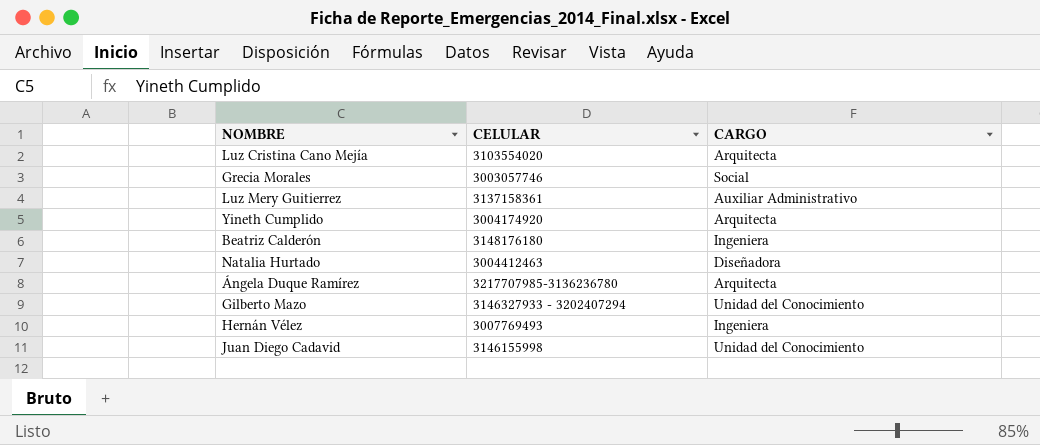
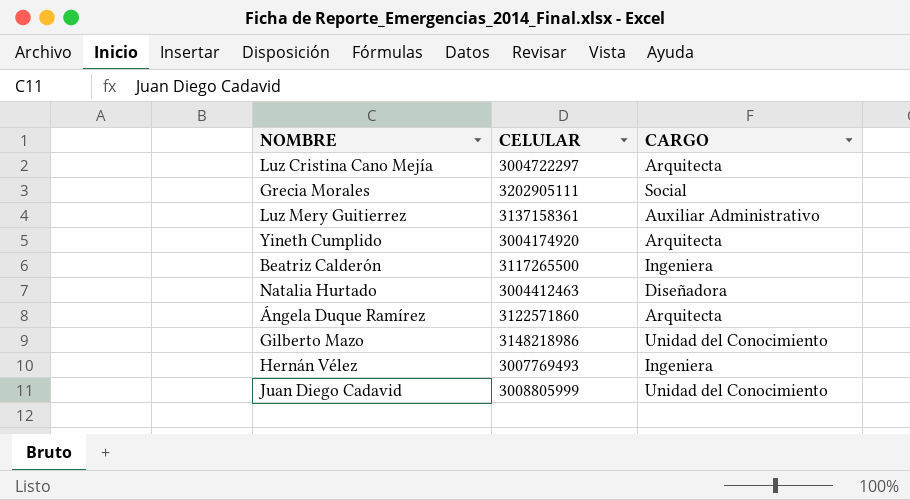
Luz Cristina Cano Mejía | CELULAR: 3103554020 -> 3004722297
Grecia Morales | CELULAR: 3003057746 -> 3202905111
Beatriz Calderón | CELULAR: 3148176180 -> 3117265500
Ángela Duque Ramírez | CELULAR: 3217707985-3136236780 -> 3122571860
Gilberto Mazo | CELULAR: 3146327933 - 3202407294 -> 3148218986
Juan Diego Cadavid | CELULAR: 3146155998 -> 3008805999

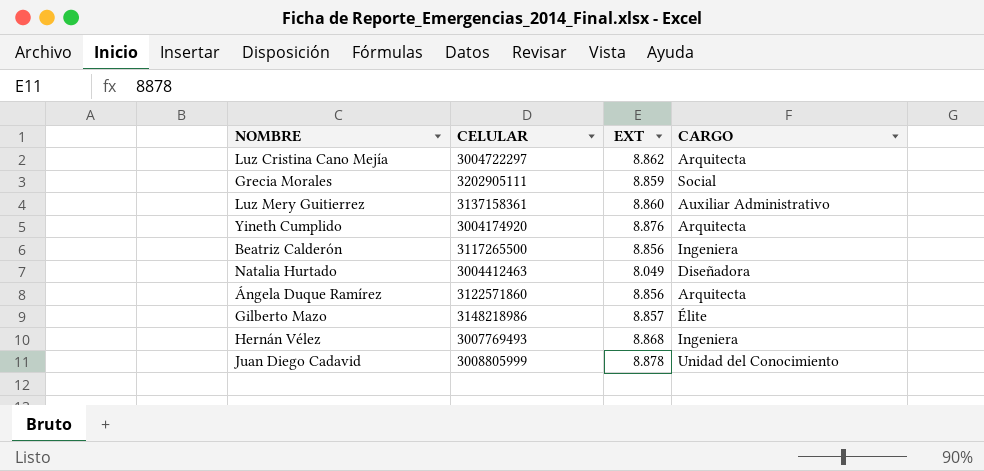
column EXT | position: none -> 3
Gilberto Mazo | CARGO: Unidad del Conocimiento -> Élite

